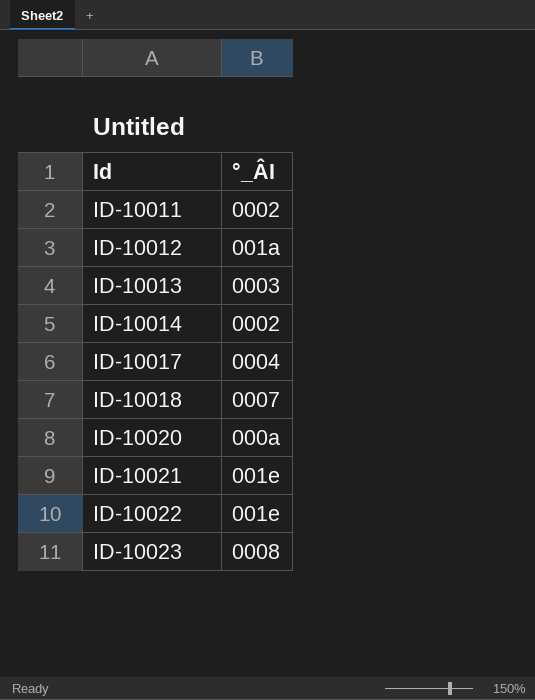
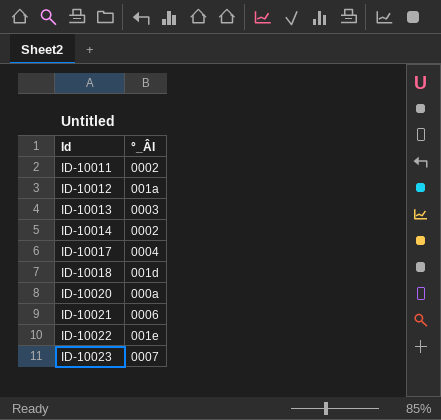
ID-10018 | °_ÂI: 0007 -> 001d
ID-10021 | °_ÂI: 001e -> 0006
ID-10023 | °_ÂI: 0008 -> 0007

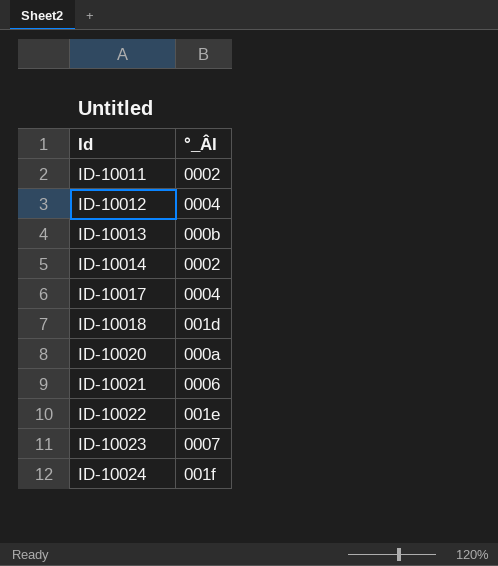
ID-10012 | °_ÂI: 001a -> 0004
ID-10013 | °_ÂI: 0003 -> 000b
row ID-10024: none -> 001f

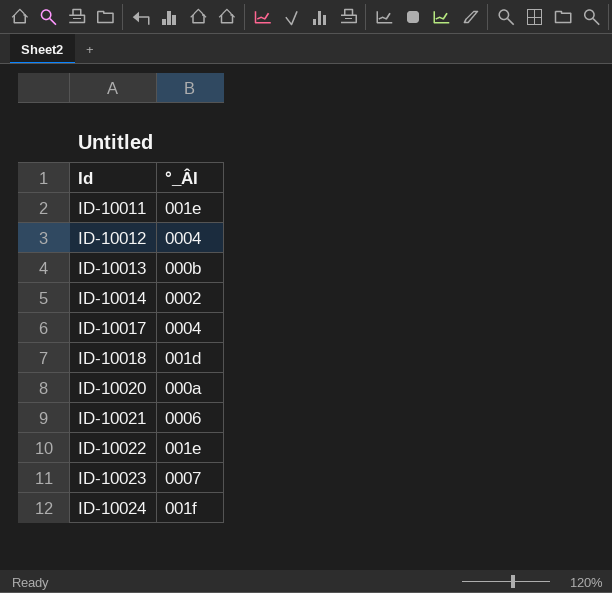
ID-10011 | °_ÂI: 0002 -> 001e

